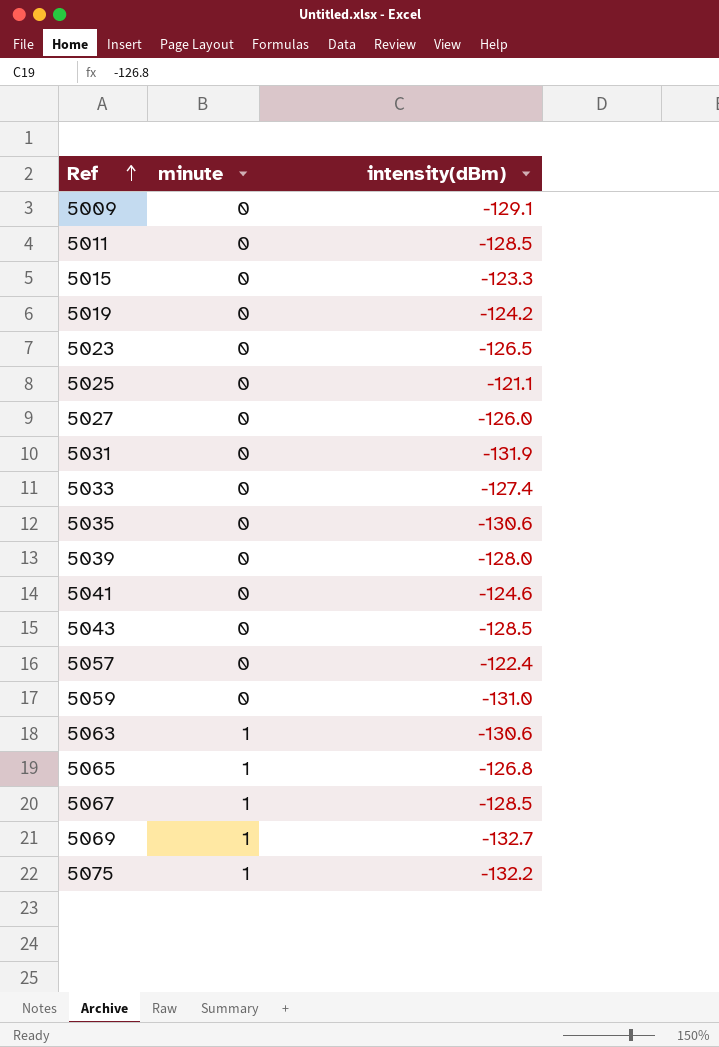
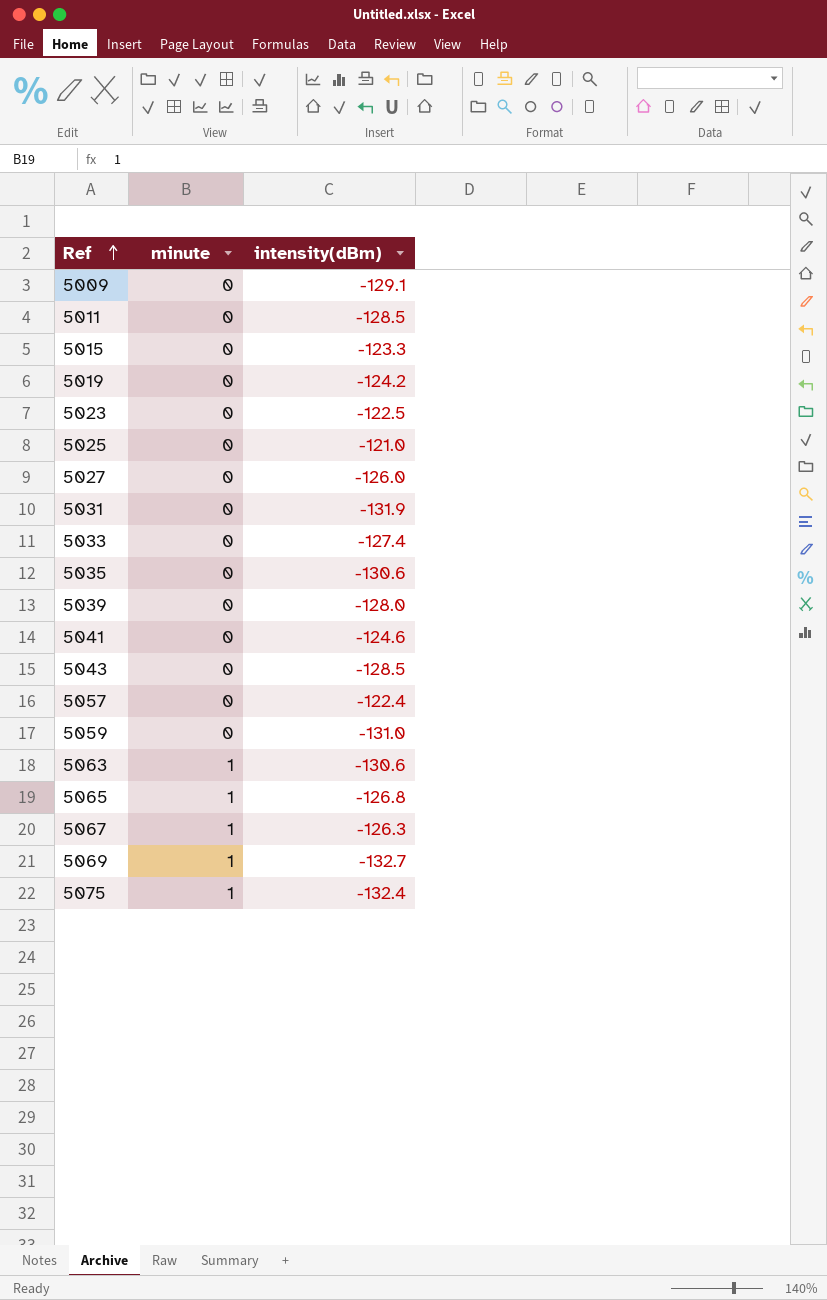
5023 | intensity(dBm): -126.5 -> -122.5
5025 | intensity(dBm): -121.1 -> -121.0
5067 | intensity(dBm): -128.5 -> -126.3
5075 | intensity(dBm): -132.2 -> -132.4

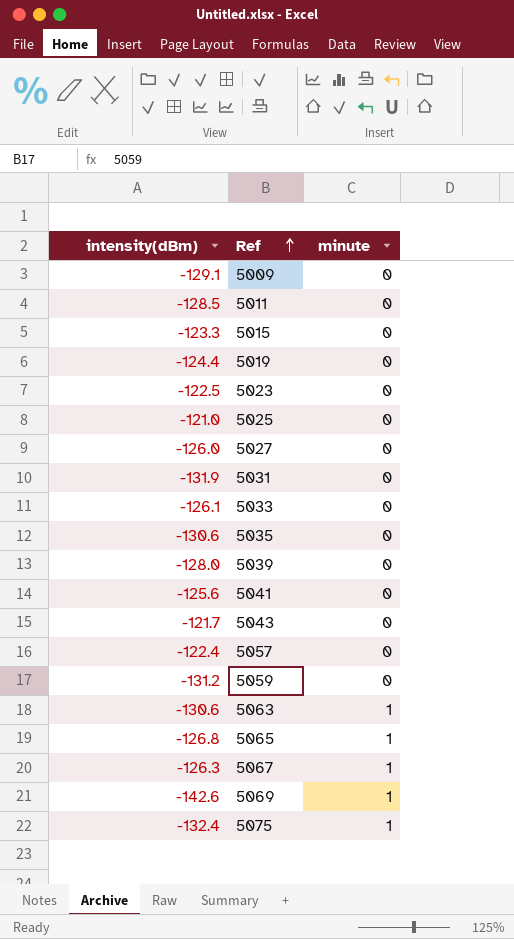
column intensity(dBm) | position: 3 -> 1
5019 | intensity(dBm): -124.2 -> -124.4
5033 | intensity(dBm): -127.4 -> -126.1
5041 | intensity(dBm): -124.6 -> -125.6
5043 | intensity(dBm): -128.5 -> -121.7
5059 | intensity(dBm): -131.0 -> -131.2
5069 | intensity(dBm): -132.7 -> -142.6

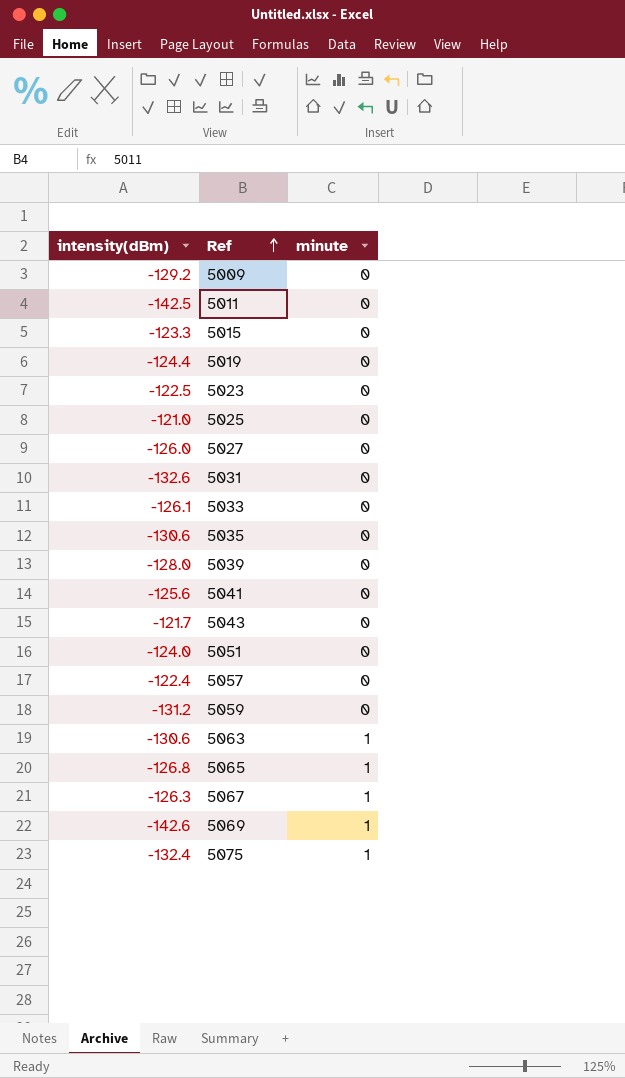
5009 | intensity(dBm): -129.1 -> -129.2
5011 | intensity(dBm): -128.5 -> -142.5
5031 | intensity(dBm): -131.9 -> -132.6
row 5051: none -> -124.0 | 0

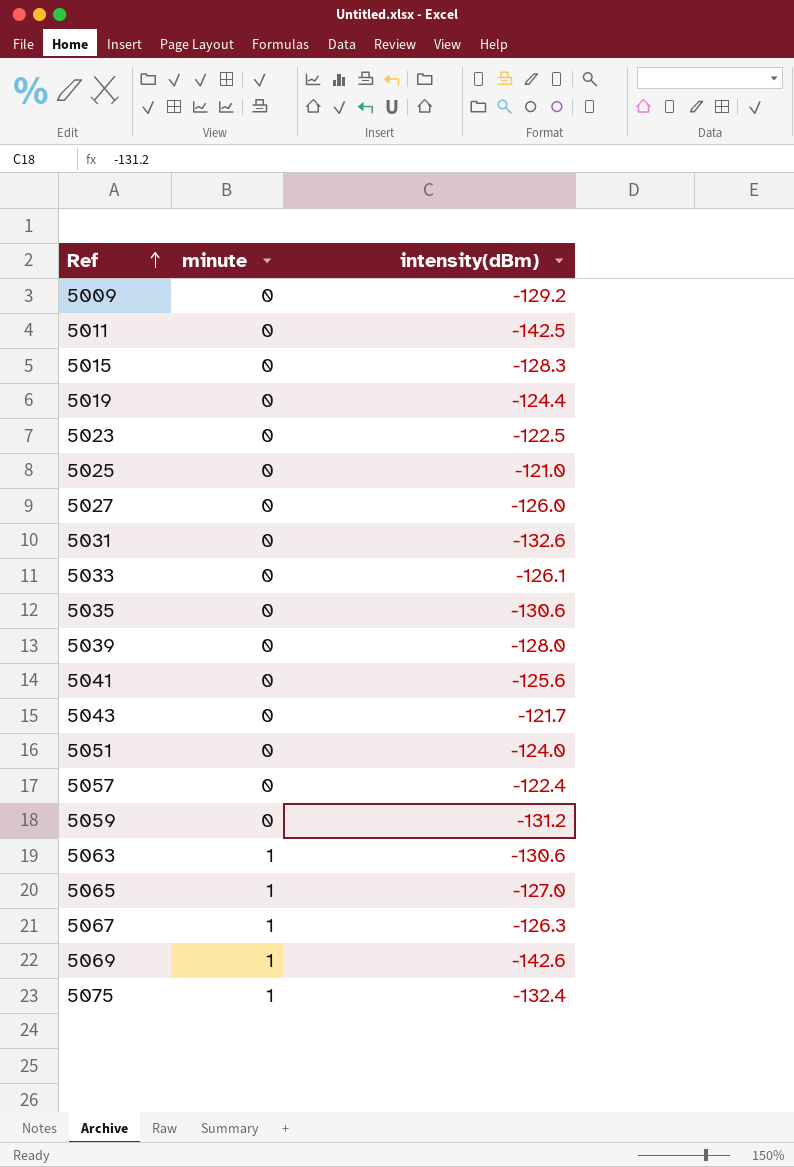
column intensity(dBm) | position: 1 -> 3
5015 | intensity(dBm): -123.3 -> -128.3
5065 | intensity(dBm): -126.8 -> -127.0

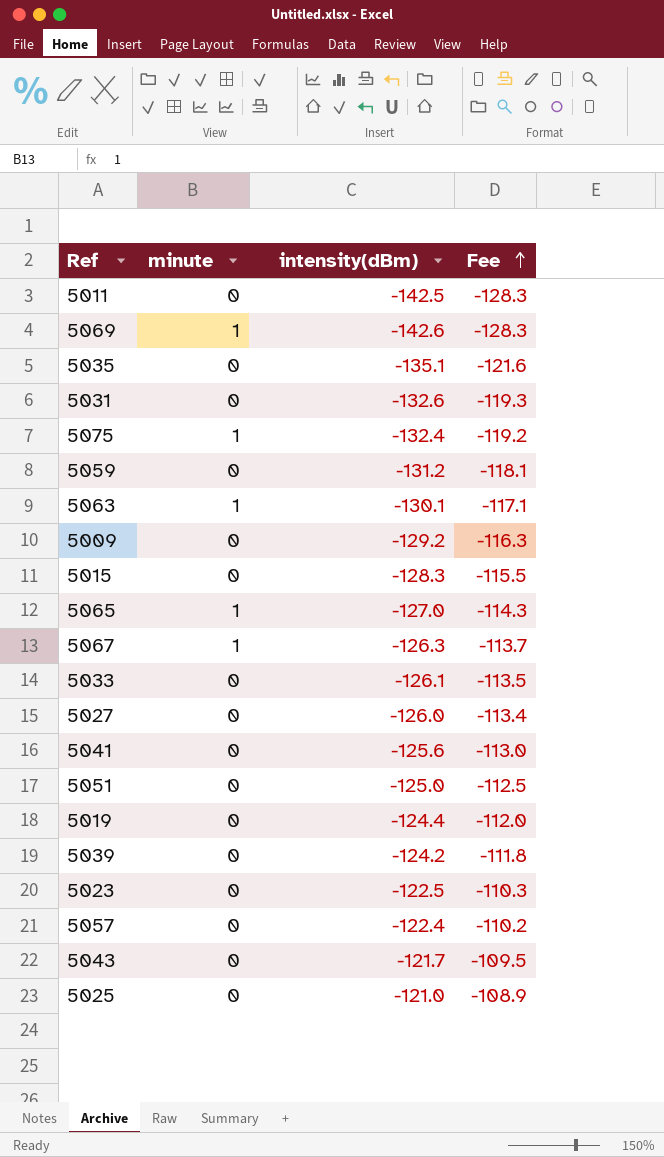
row order: Ref ascending -> Fee ascending
column Fee | formula: none -> [intensity(dBm)] * 0.9
5035 | intensity(dBm): -130.6 -> -135.1
5063 | intensity(dBm): -130.6 -> -130.1
5051 | intensity(dBm): -124.0 -> -125.0
5039 | intensity(dBm): -128.0 -> -124.2

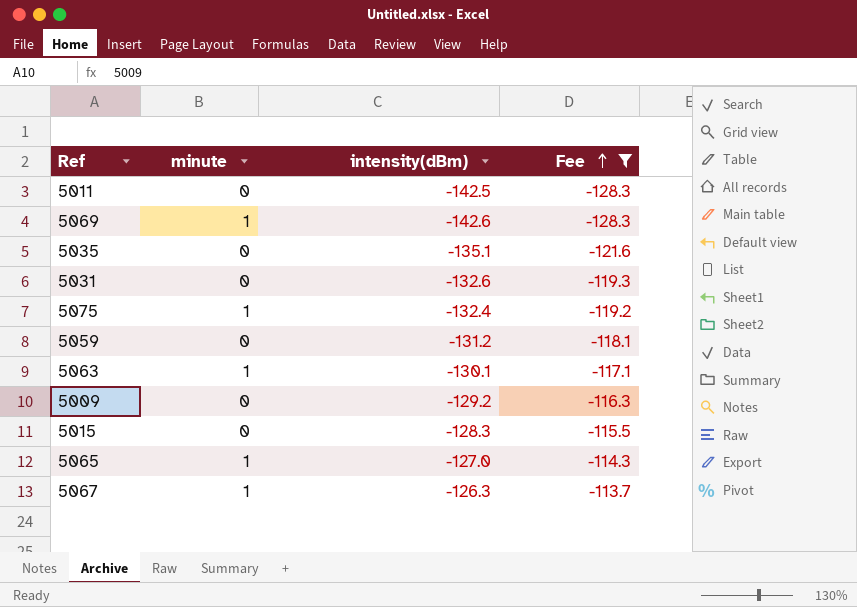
filter: none -> Fee <= -113.7

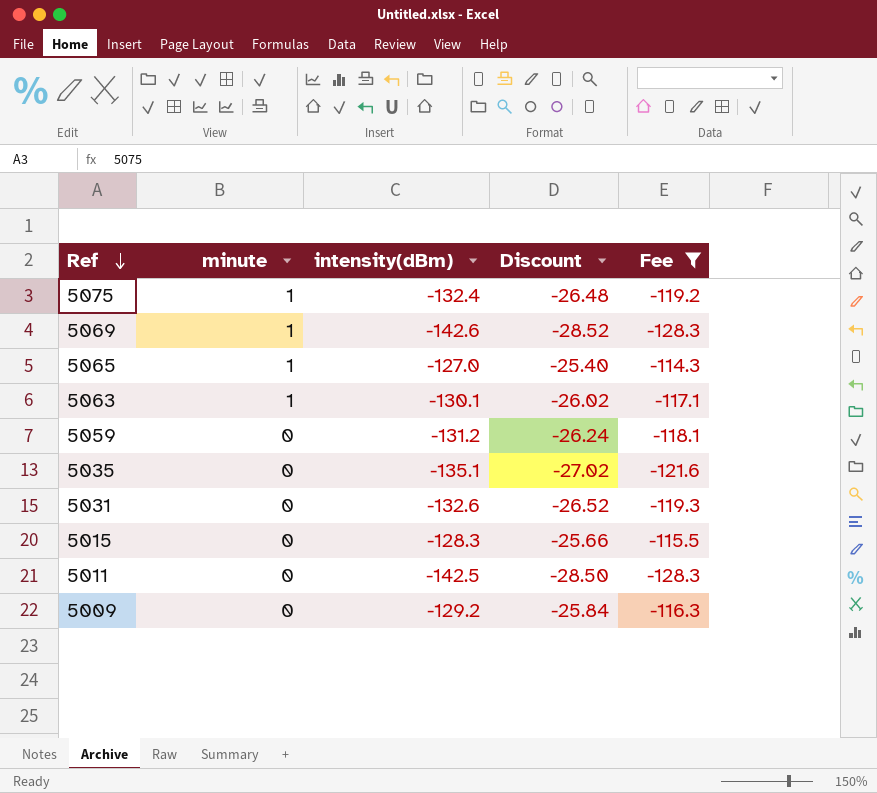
row order: Fee ascending -> Ref descending
column Discount | formula: none -> [intensity(dBm)] * 0.2
row 5067: 1 | -126.3 | -113.7 -> none

